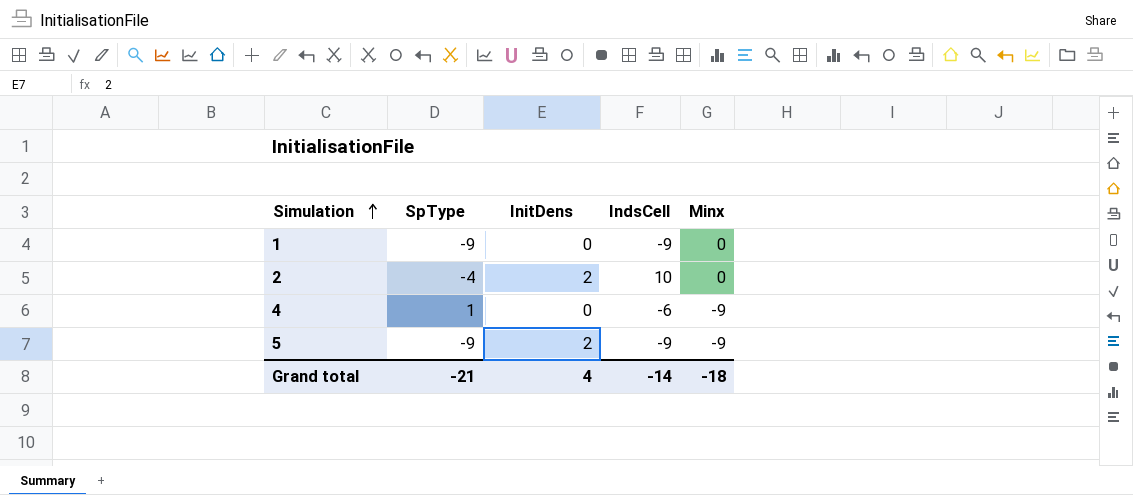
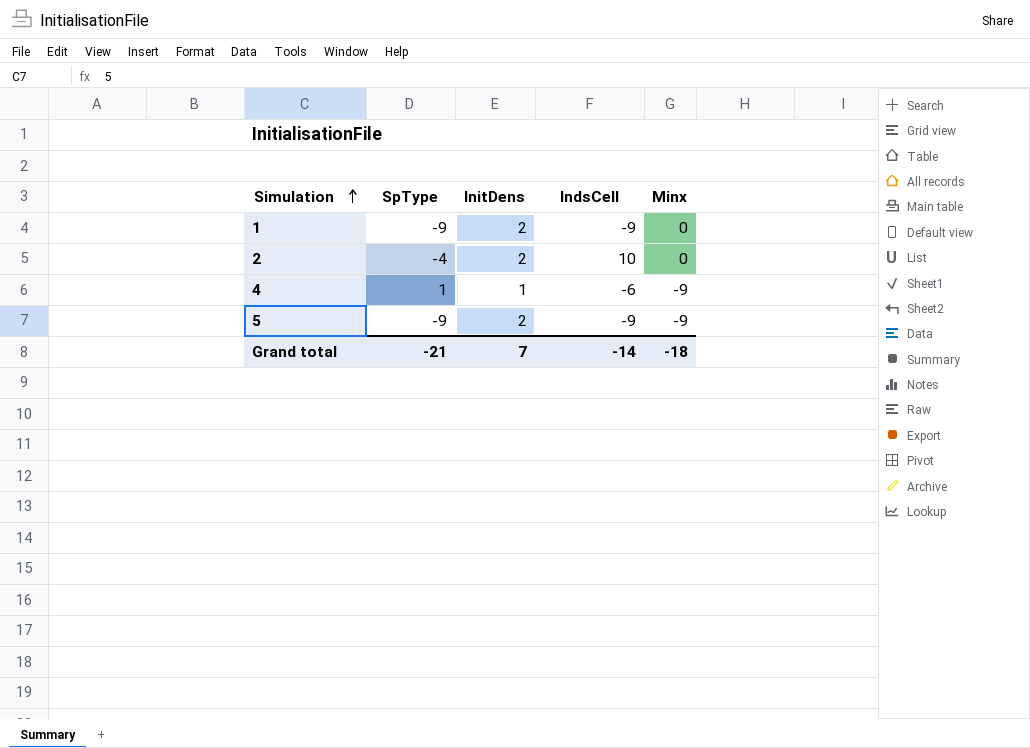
1 | InitDens: 0 -> 2
4 | InitDens: 0 -> 1
Grand total | InitDens: 4 -> 7

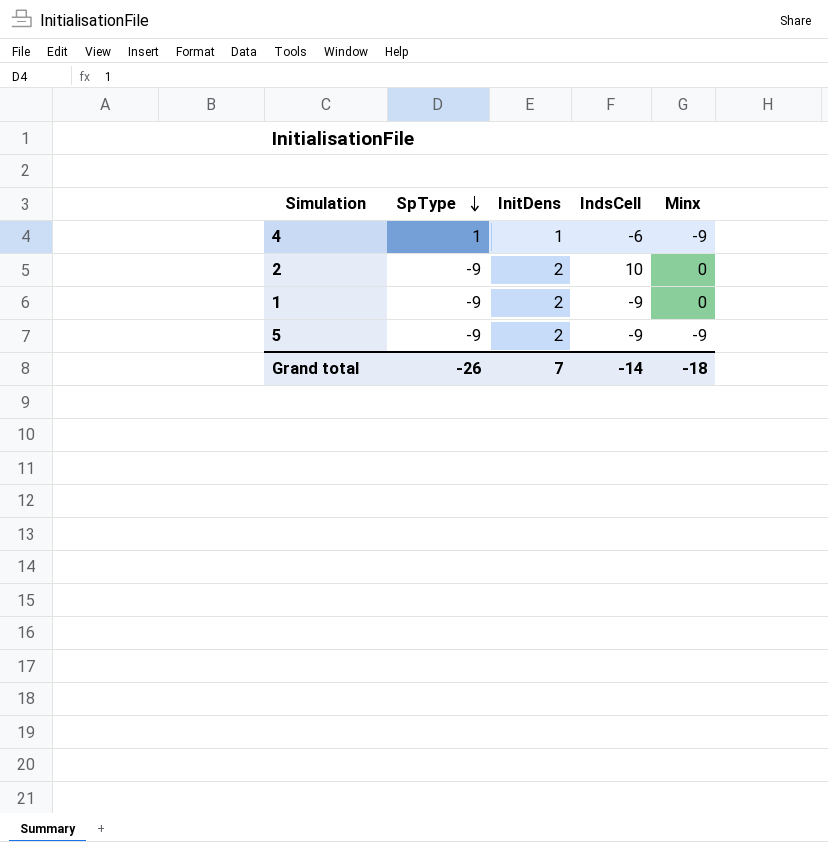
row order: Simulation ascending -> SpType descending
2 | SpType: -4 -> -9
Grand total | SpType: -21 -> -26

